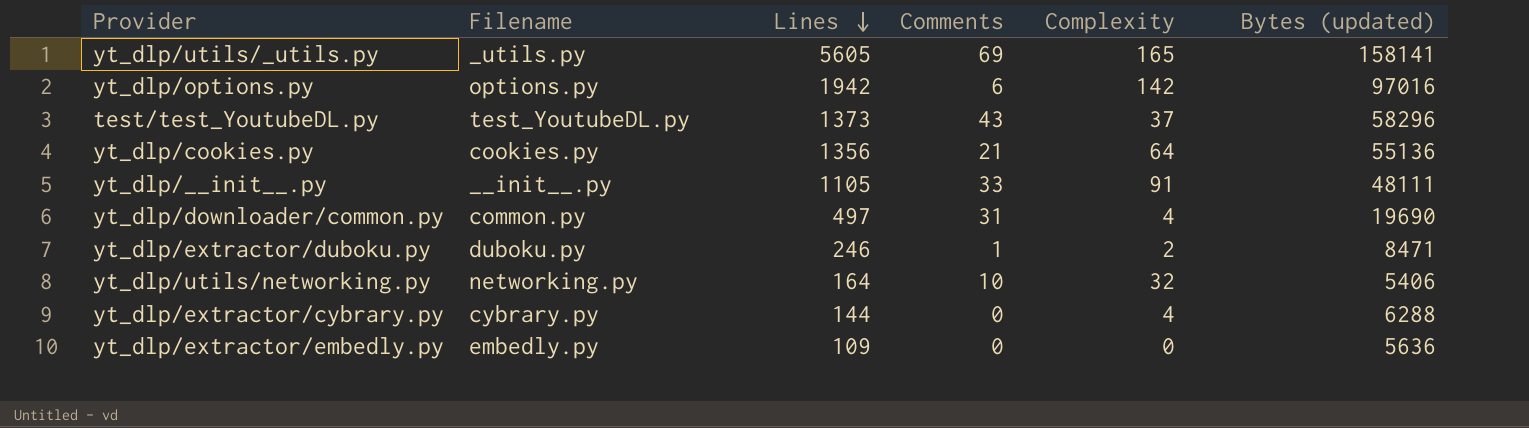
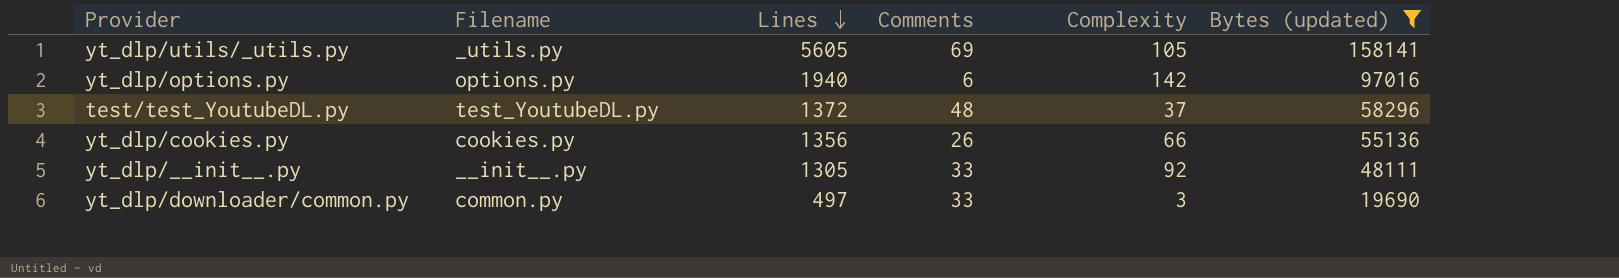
filter: none -> Bytes (updated) >= 19690
yt_dlp/utils/_utils.py | Complexity: 165 -> 105
yt_dlp/options.py | Lines: 1942 -> 1940
test/test_YoutubeDL.py | Lines: 1373 -> 1372
test/test_YoutubeDL.py | Comments: 43 -> 48
yt_dlp/cookies.py | Comments: 21 -> 26
yt_dlp/cookies.py | Complexity: 64 -> 66
yt_dlp/__init__.py | Lines: 1105 -> 1305
yt_dlp/__init__.py | Complexity: 91 -> 92
yt_dlp/downloader/common.py | Comments: 31 -> 33
yt_dlp/downloader/common.py | Complexity: 4 -> 3

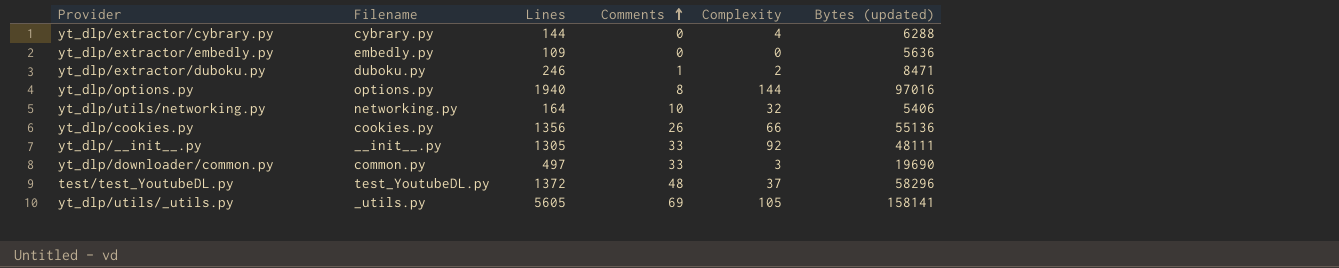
filter: Bytes (updated) >= 19690 -> none
row order: Lines descending -> Comments ascending
yt_dlp/options.py | Comments: 6 -> 8
yt_dlp/options.py | Complexity: 142 -> 144

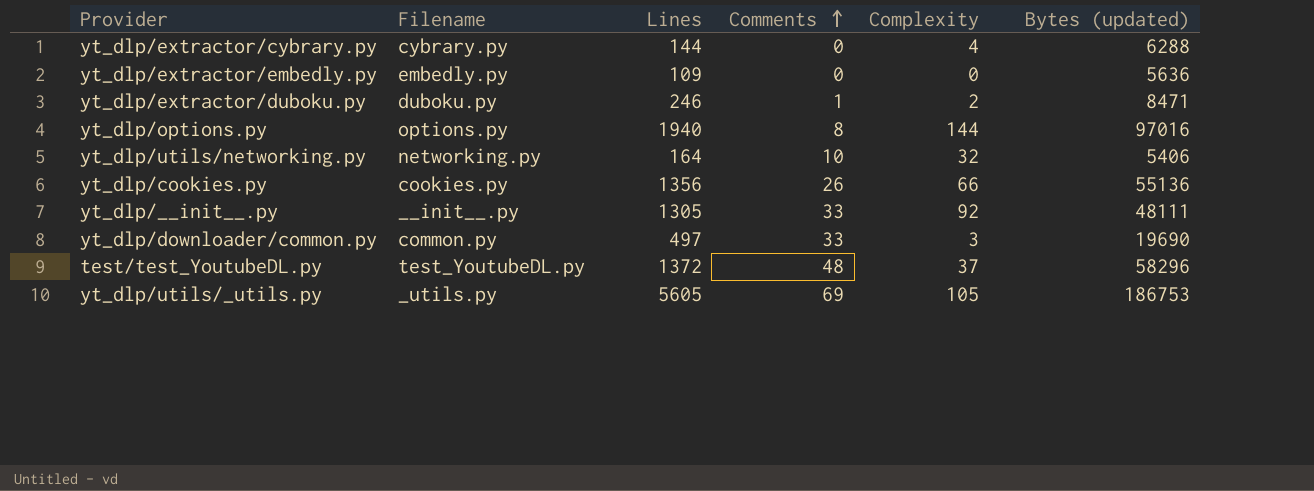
yt_dlp/utils/_utils.py | Bytes (updated): 158141 -> 186753

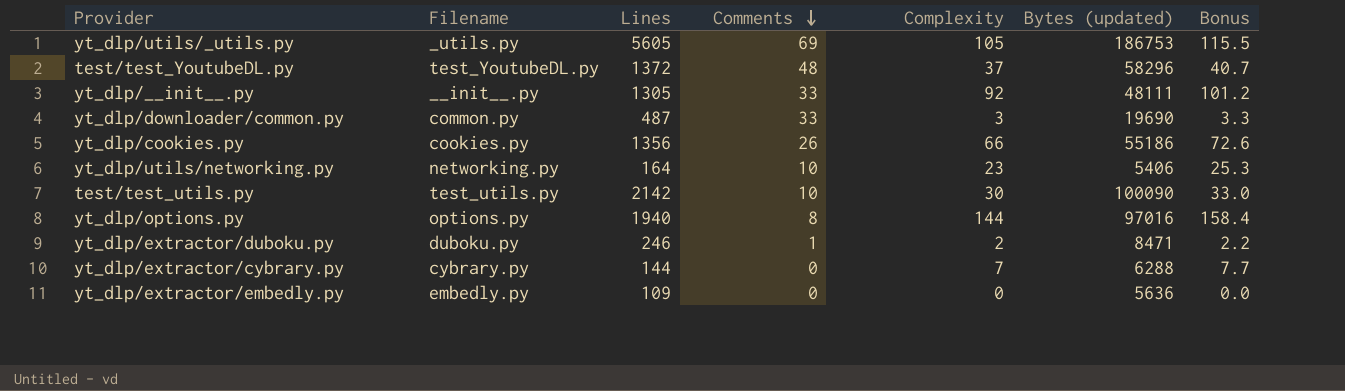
row order: Comments ascending -> Comments descending
column Bonus | formula: none -> [Complexity] * 1.1
yt_dlp/downloader/common.py | Lines: 497 -> 487
yt_dlp/cookies.py | Bytes (updated): 55136 -> 55186
yt_dlp/utils/networking.py | Complexity: 32 -> 23
row test/test_utils.py: none -> test_utils.py | 2142 | 10 | 30 | 100090 | 33.0
yt_dlp/extractor/cybrary.py | Complexity: 4 -> 7

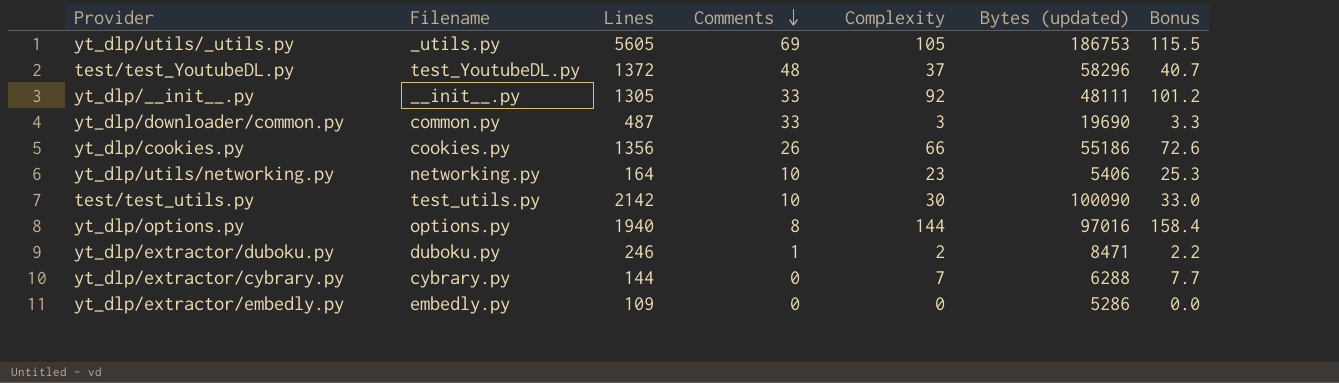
yt_dlp/extractor/embedly.py | Bytes (updated): 5636 -> 5286

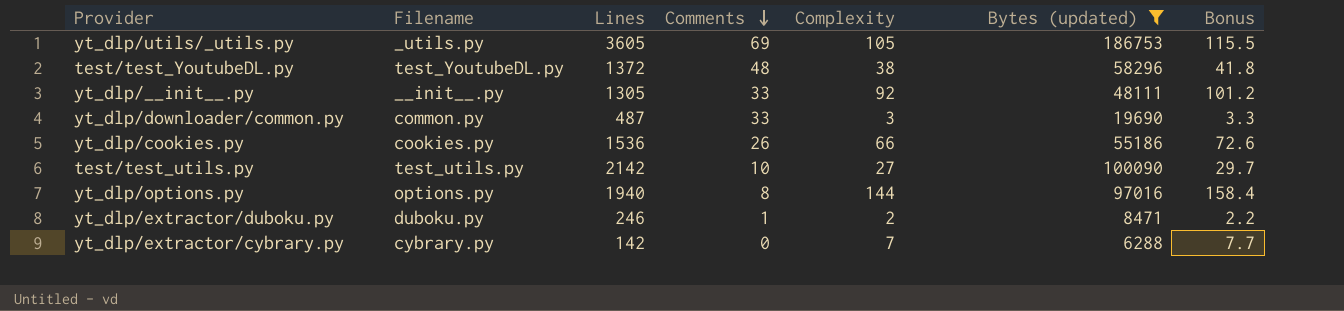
filter: none -> Bytes (updated) >= 6288
yt_dlp/utils/_utils.py | Lines: 5605 -> 3605
test/test_YoutubeDL.py | Complexity: 37 -> 38
test/test_YoutubeDL.py | Bonus: 40.7 -> 41.8
yt_dlp/cookies.py | Lines: 1356 -> 1536
test/test_utils.py | Complexity: 30 -> 27
test/test_utils.py | Bonus: 33.0 -> 29.7
yt_dlp/extractor/cybrary.py | Lines: 144 -> 142

